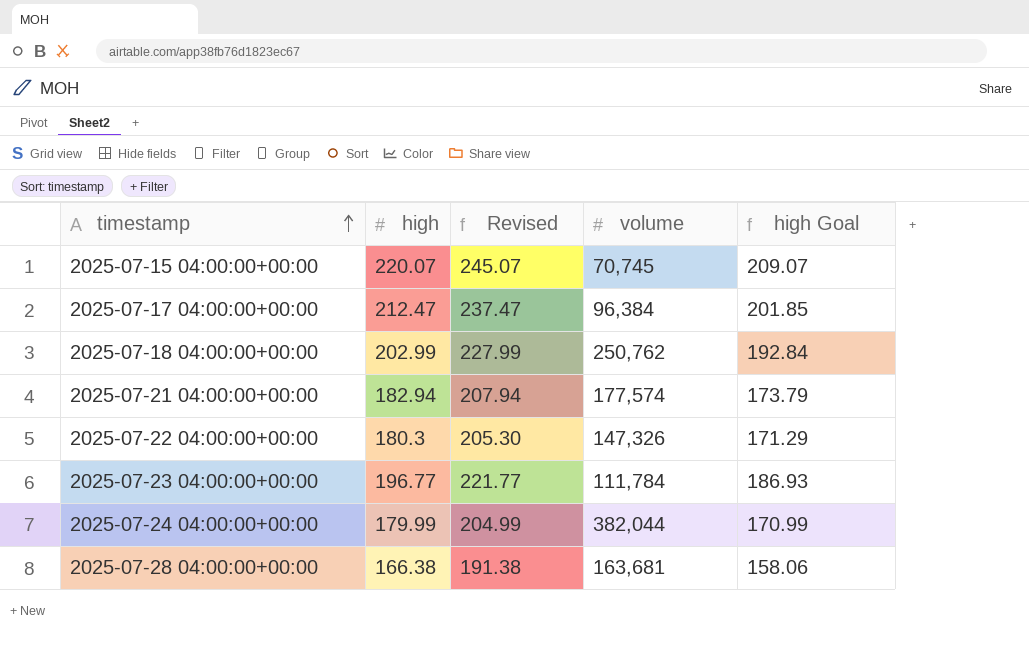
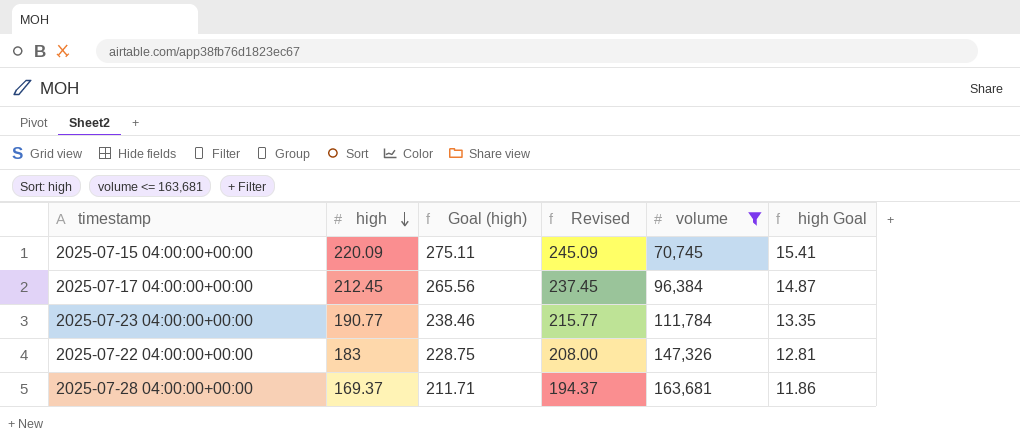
filter: none -> volume <= 163,681
row order: timestamp ascending -> high descending
column Goal (high) | formula: none -> [high] * 1.25
column high Goal | formula: [high] * 0.95 -> [high] * 0.07
2025-07-15 04:00:00+00:00 | high: 220.07 -> 220.09
2025-07-15 04:00:00+00:00 | Revised: 245.07 -> 245.09
2025-07-17 04:00:00+00:00 | high: 212.47 -> 212.45
2025-07-17 04:00:00+00:00 | Revised: 237.47 -> 237.45
2025-07-23 04:00:00+00:00 | high: 196.77 -> 190.77
2025-07-23 04:00:00+00:00 | Revised: 221.77 -> 215.77
2025-07-22 04:00:00+00:00 | high: 180.3 -> 183
2025-07-22 04:00:00+00:00 | Revised: 205.30 -> 208.00
2025-07-28 04:00:00+00:00 | high: 166.38 -> 169.37
2025-07-28 04:00:00+00:00 | Revised: 191.38 -> 194.37

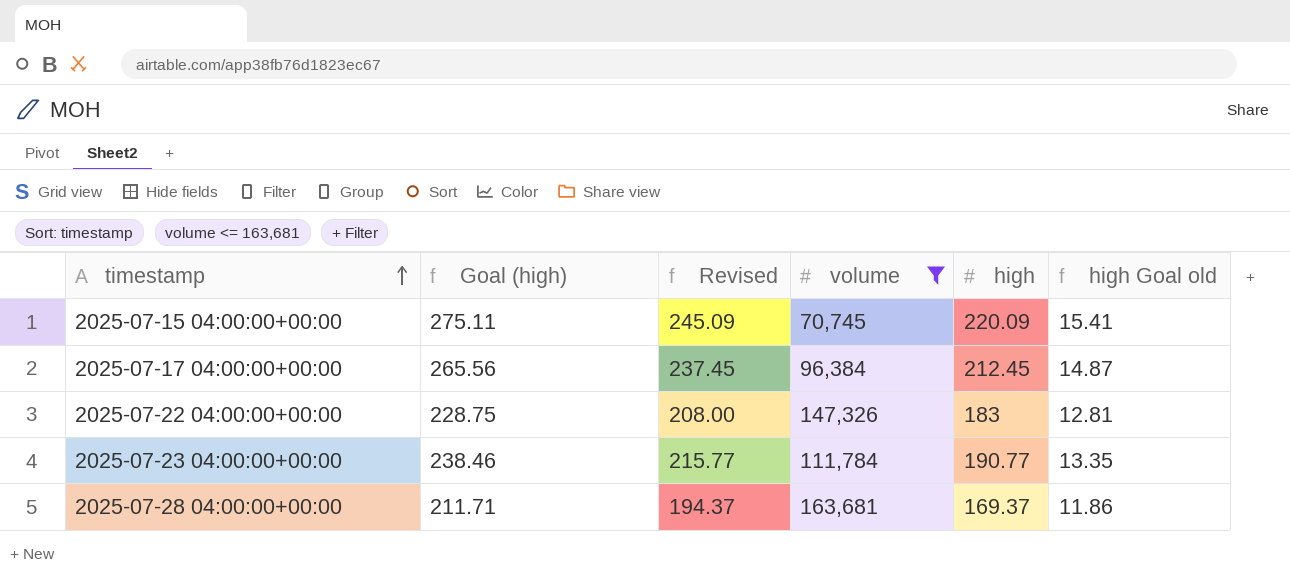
row order: high descending -> timestamp ascending
column high | position: 2 -> 5
column name: high Goal -> high Goal old

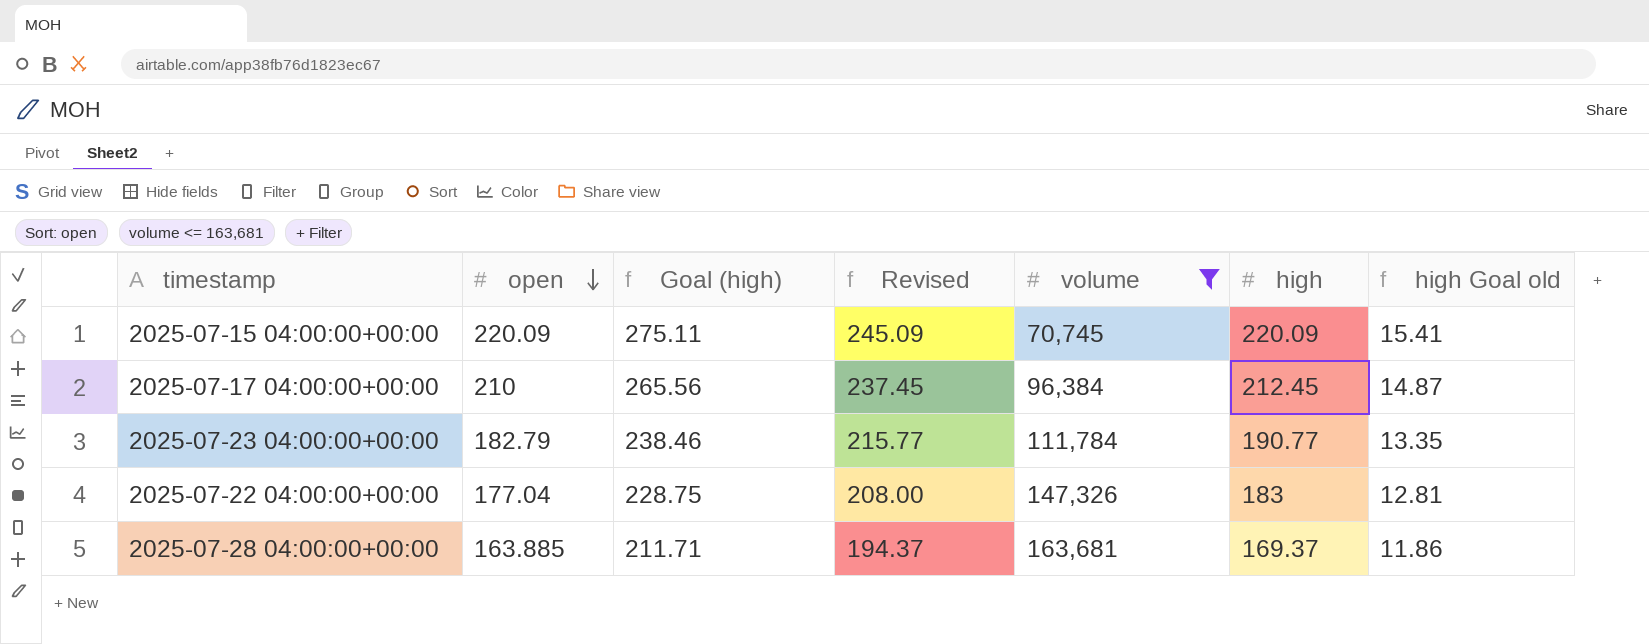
row order: timestamp ascending -> open descending
column open | position: none -> 2

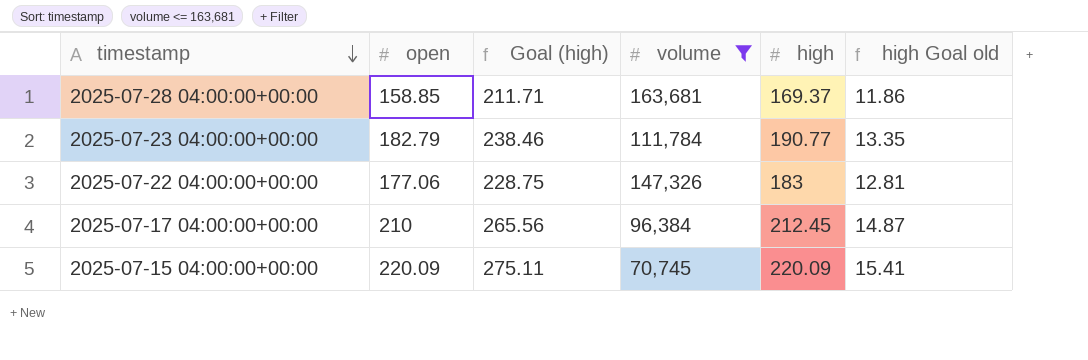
row order: open descending -> timestamp descending
column Revised | formula: [high] + 25 -> none
2025-07-28 04:00:00+00:00 | open: 163.885 -> 158.85
2025-07-22 04:00:00+00:00 | open: 177.04 -> 177.06

